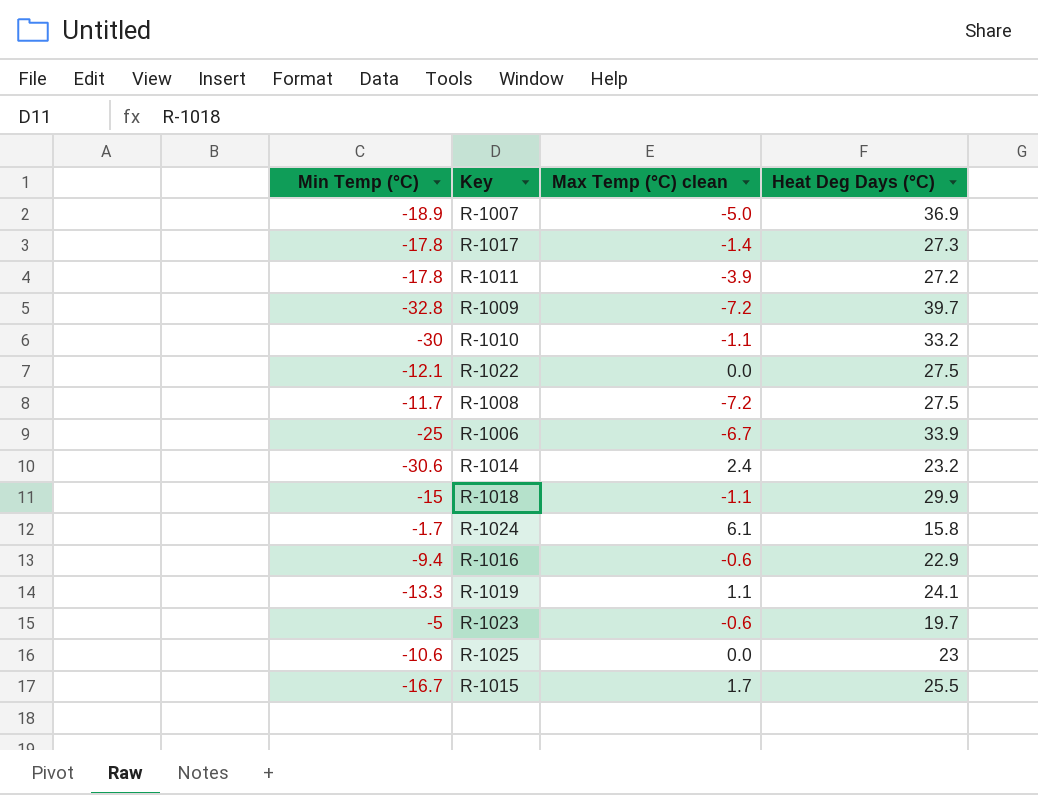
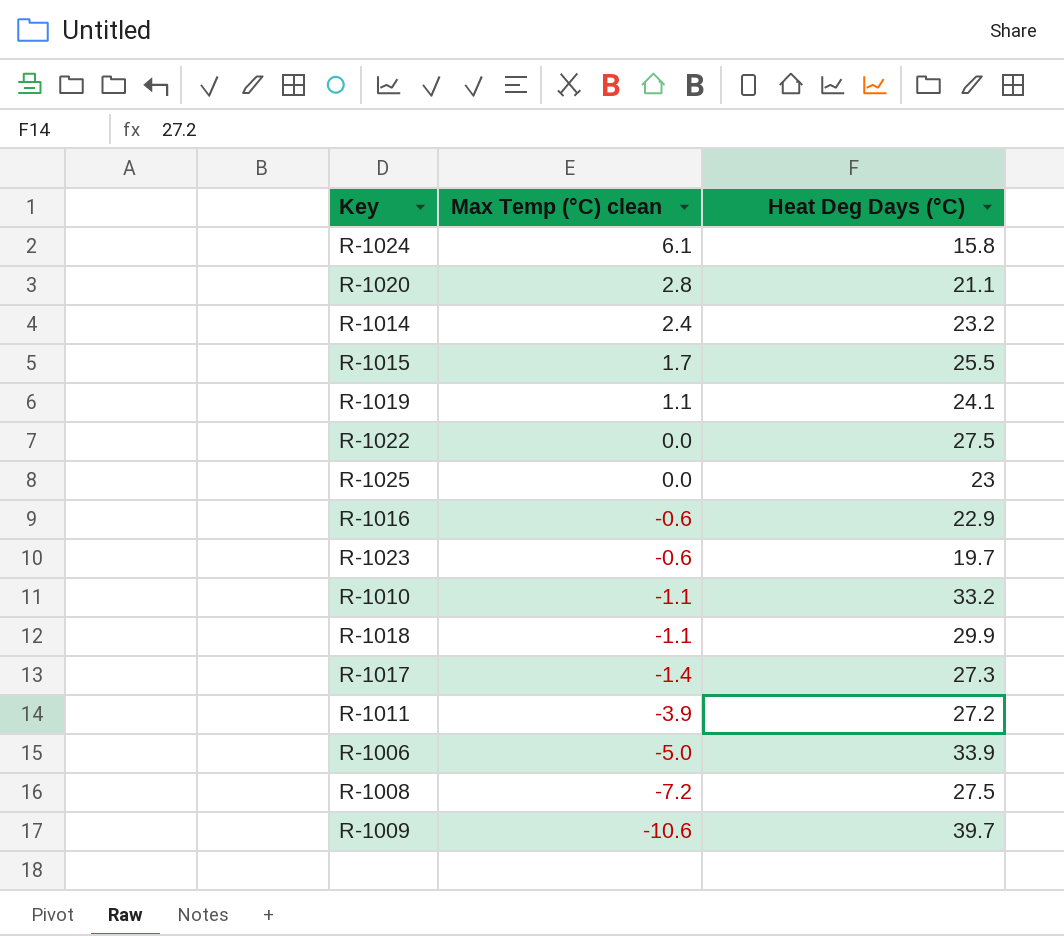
row order: none -> Max Temp (°C) clean descending
column Min Temp (°C) | position: 1 -> none
row R-1007: -18.9 | -5.0 | 36.9 -> none
row R-1020: none -> 2.8 | 21.1
R-1006 | Max Temp (°C) clean: -6.7 -> -5.0
R-1009 | Max Temp (°C) clean: -7.2 -> -10.6

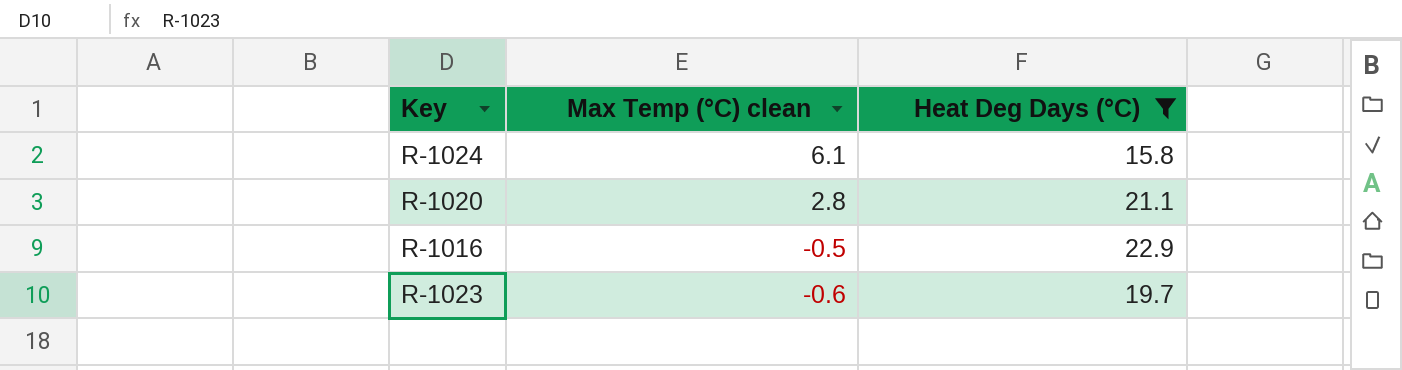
filter: none -> Heat Deg Days (°C) <= 22.9
R-1016 | Max Temp (°C) clean: -0.6 -> -0.5

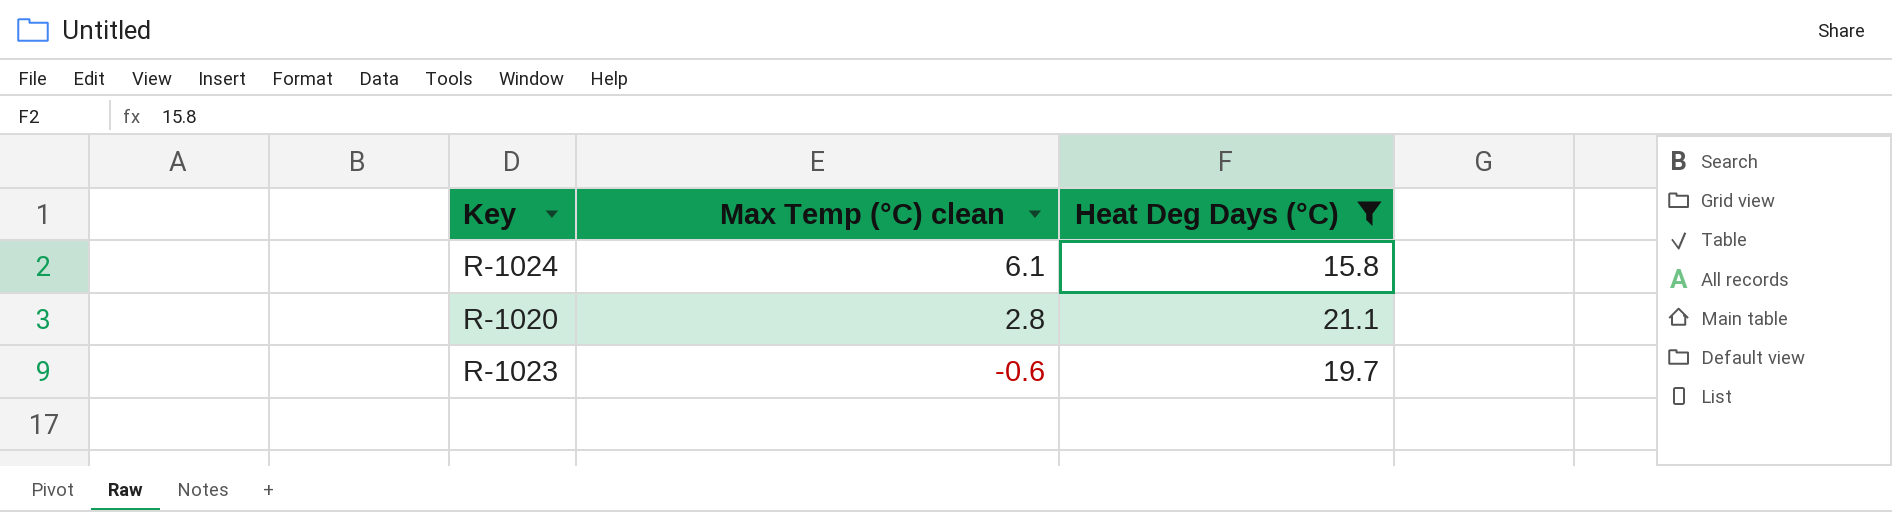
row R-1016: -0.5 | 22.9 -> none

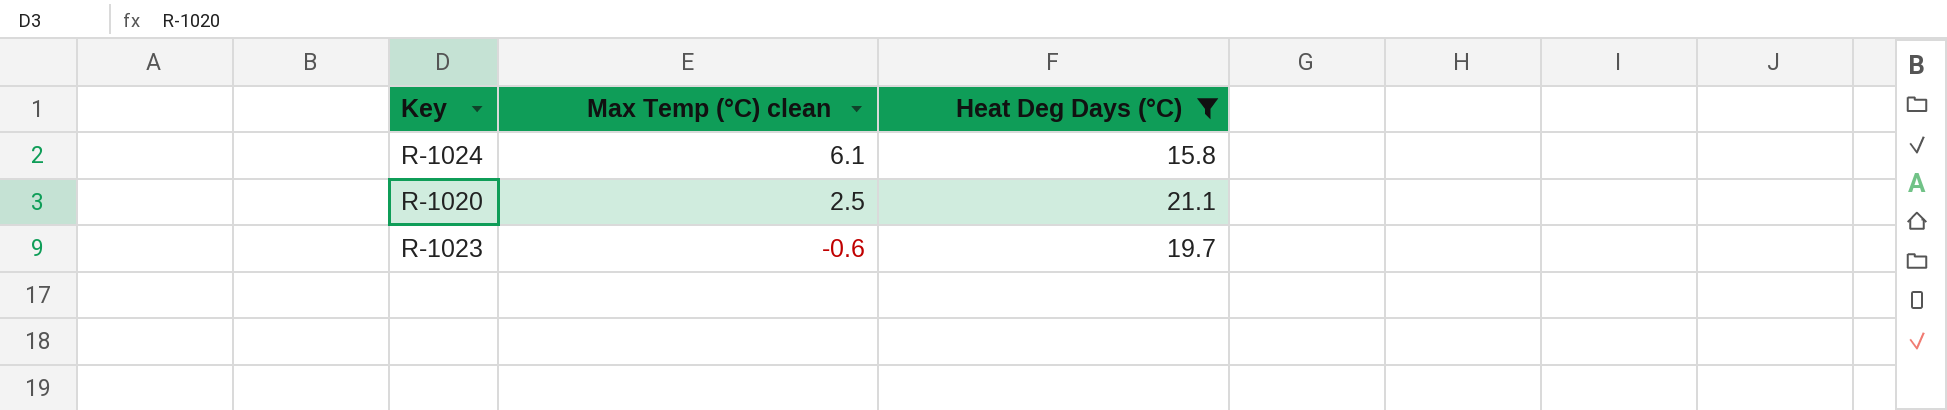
R-1020 | Max Temp (°C) clean: 2.8 -> 2.5

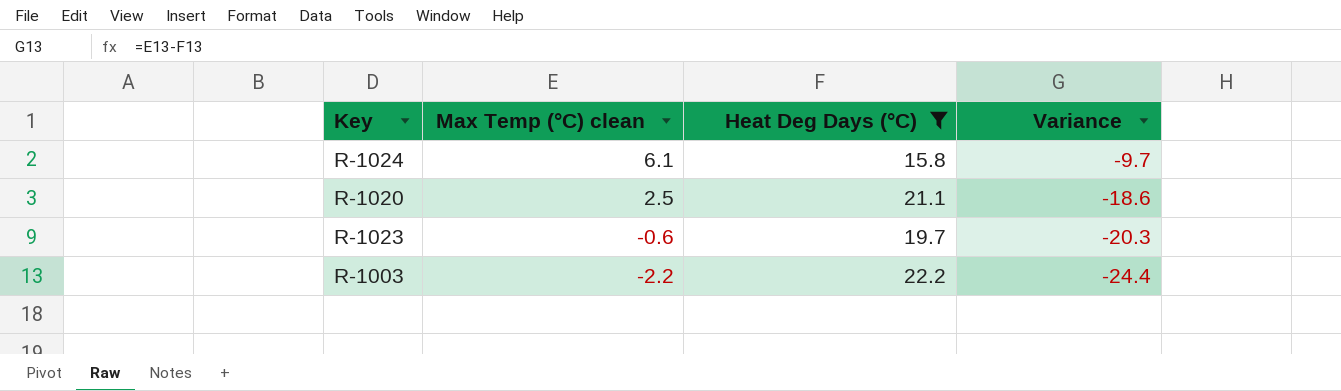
column Variance | formula: none -> [Max Temp (°C) clean] - [Heat Deg Days (°C)]
row R-1003: none -> -2.2 | 22.2 | -24.4

